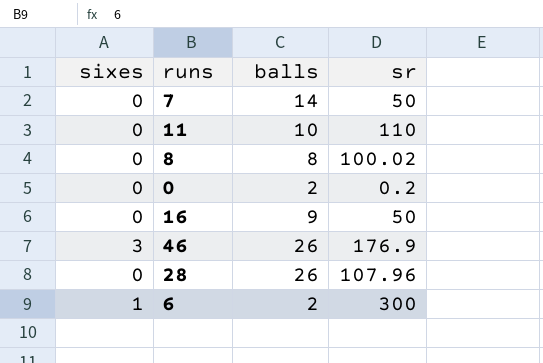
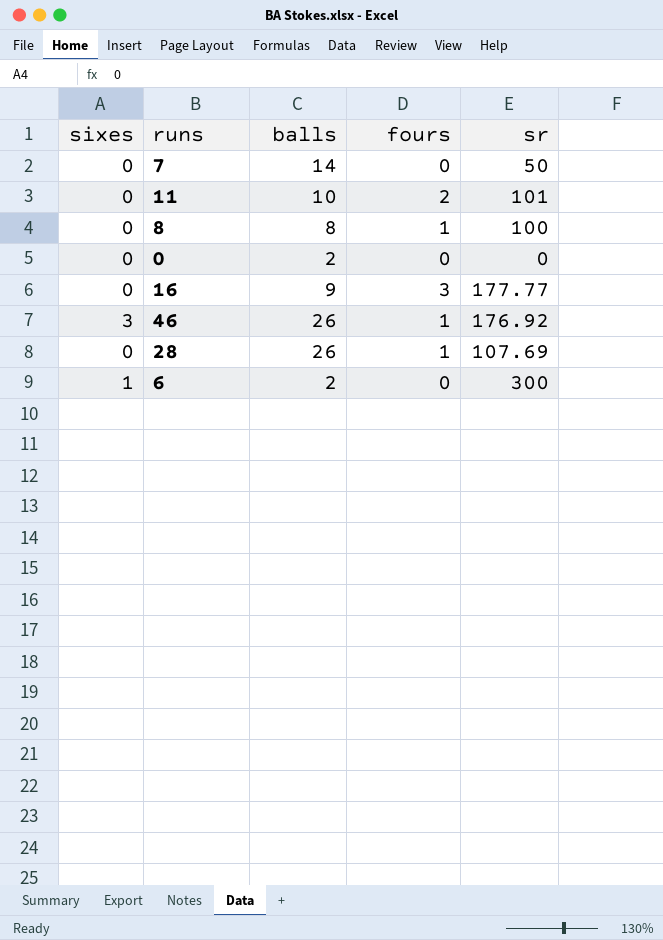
column fours | position: none -> 4
11 | sr: 110 -> 101
8 | sr: 100.02 -> 100
0 | sr: 0.2 -> 0
16 | sr: 50 -> 177.77
46 | sr: 176.9 -> 176.92
28 | sr: 107.96 -> 107.69

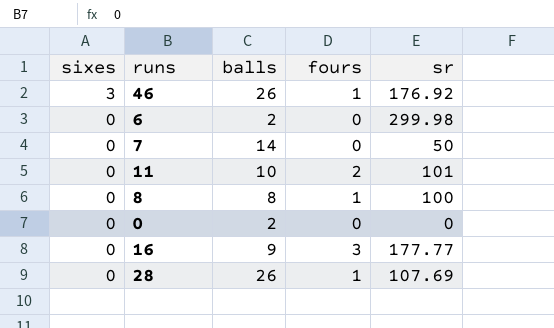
row order: none -> sixes descending
6 | sixes: 1 -> 0
6 | sr: 300 -> 299.98

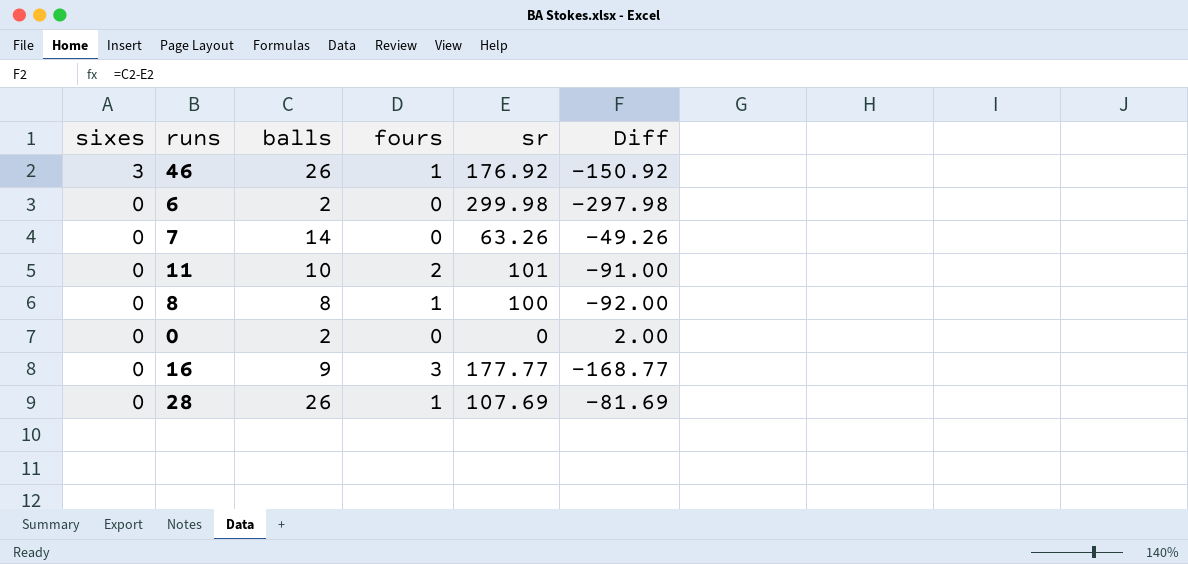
column Diff | formula: none -> [balls] - [sr]
7 | sr: 50 -> 63.26

